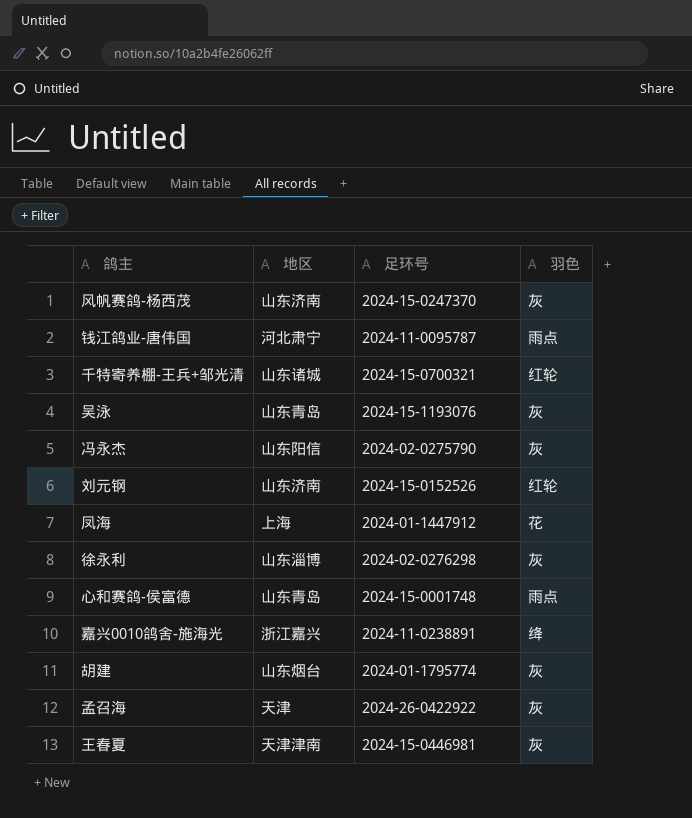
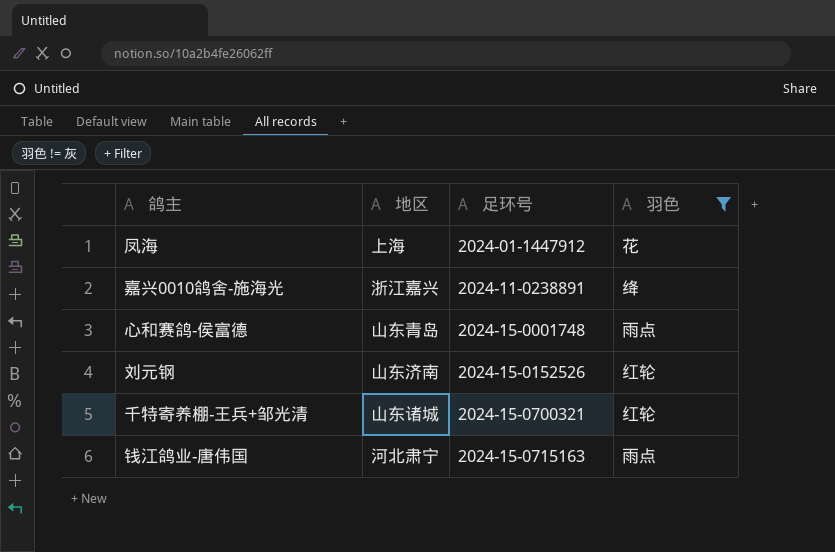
filter: none -> 羽色 != 灰
row order: none -> 足环号 ascending
钱江鸽业-唐伟国 | 足环号: 2024-11-0095787 -> 2024-15-0715163

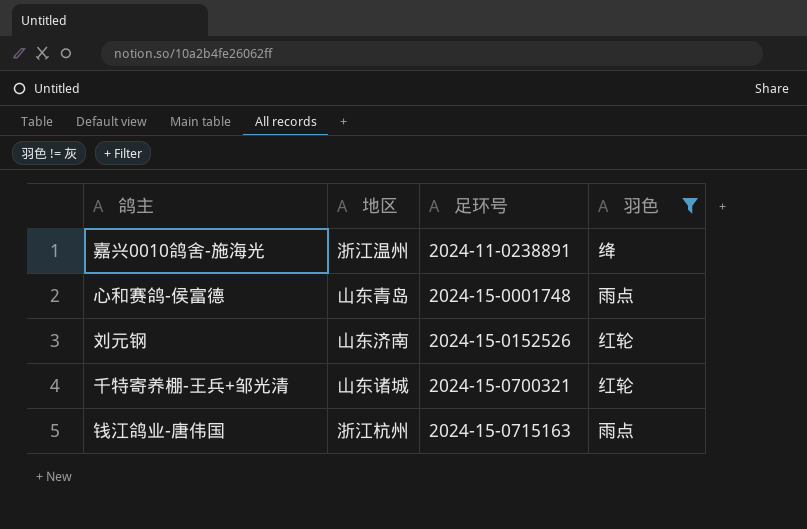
row 凤海: 上海 | 2024-01-1447912 | 花 -> none
嘉兴0010鸽舍-施海光 | 地区: 浙江嘉兴 -> 浙江温州
钱江鸽业-唐伟国 | 地区: 河北肃宁 -> 浙江杭州

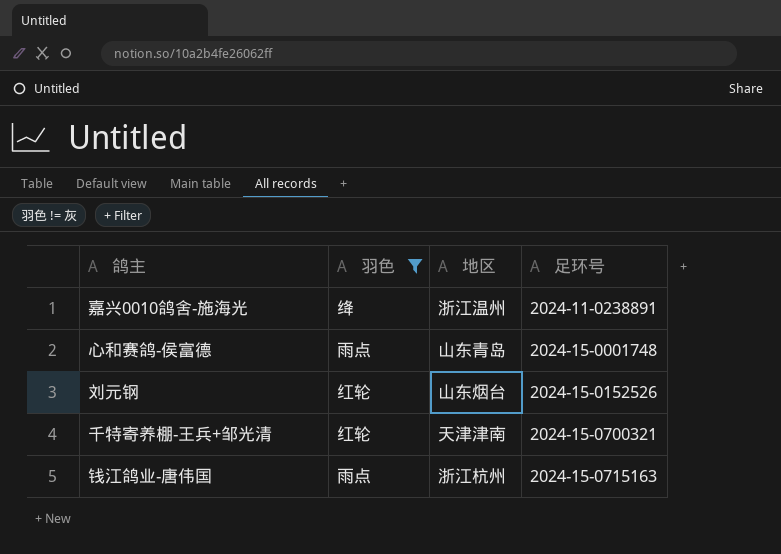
column 羽色 | position: 4 -> 2
刘元钢 | 地区: 山东济南 -> 山东烟台
千特寄养棚-王兵+邹光清 | 地区: 山东诸城 -> 天津津南

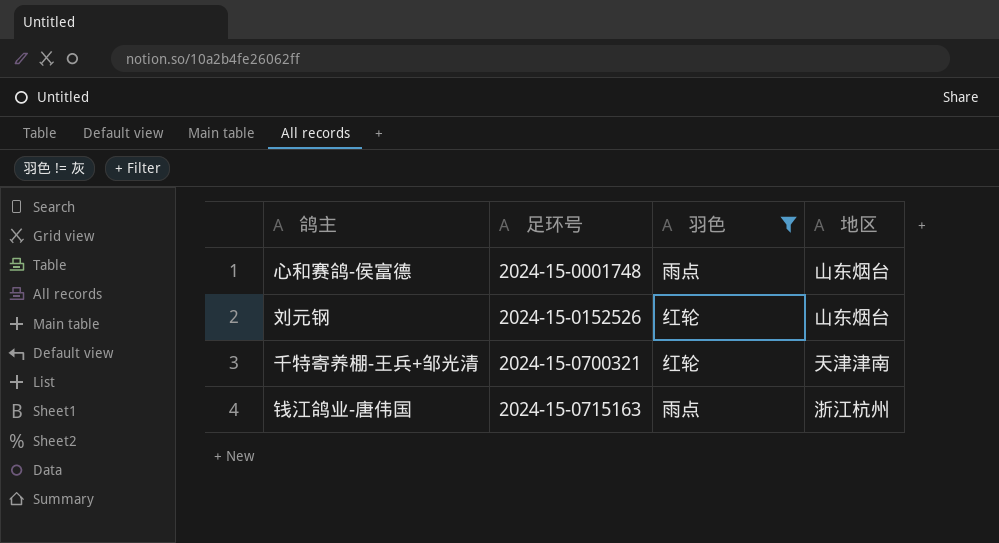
column 足环号 | position: 4 -> 2
row 嘉兴0010鸽舍-施海光: 绛 | 浙江温州 | 2024-11-0238891 -> none
心和赛鸽-侯富德 | 地区: 山东青岛 -> 山东烟台

